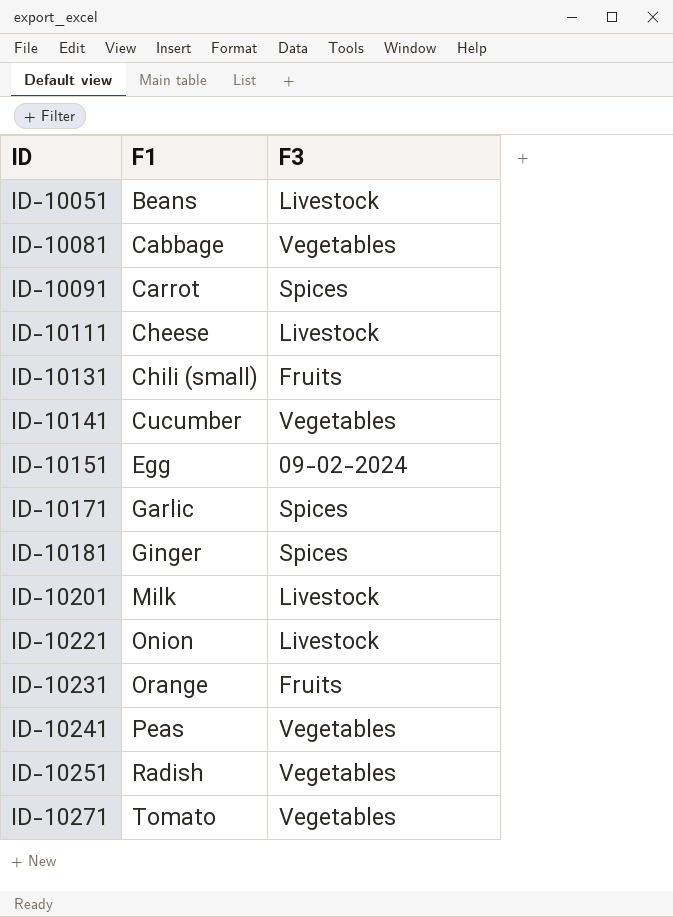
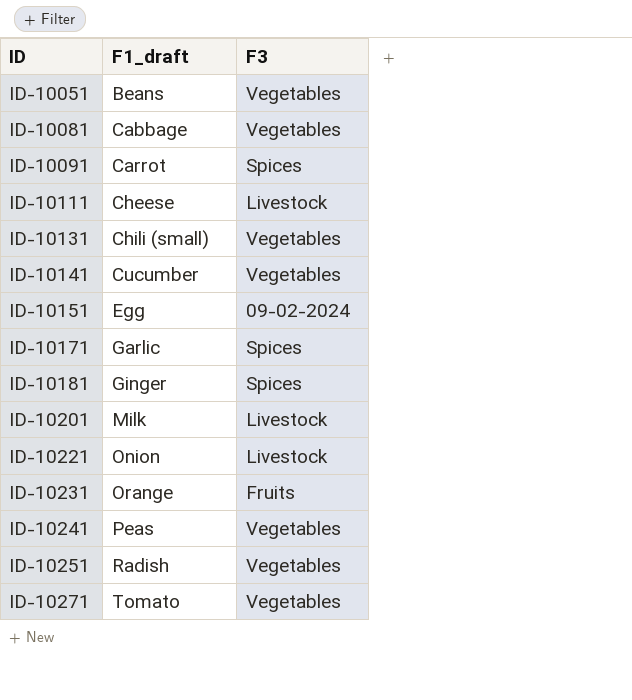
column name: F1 -> F1_draft
ID-10051 | F3: Livestock -> Vegetables
ID-10131 | F3: Fruits -> Vegetables

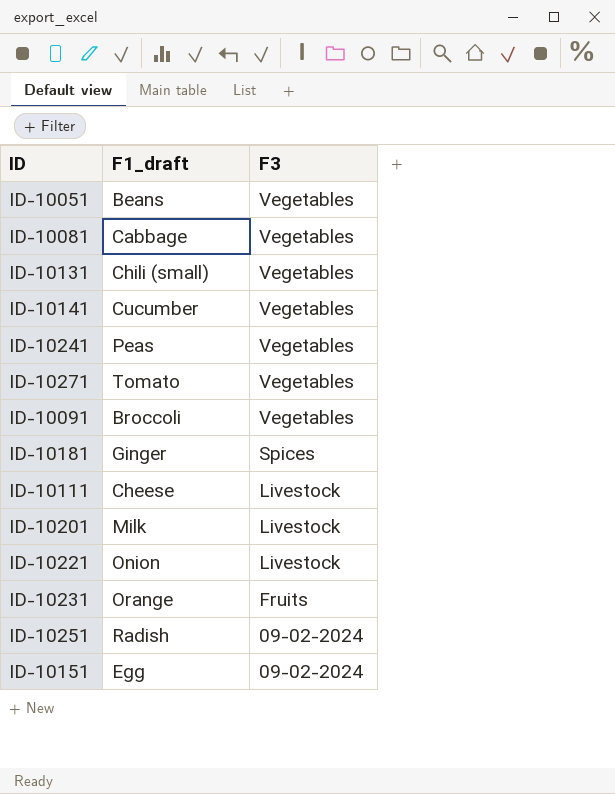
row order: ID ascending -> F3 descending
row ID-10171: Garlic | Spices -> none
ID-10091 | F1_draft: Carrot -> Broccoli
ID-10091 | F3: Spices -> Vegetables
ID-10251 | F3: Vegetables -> 09-02-2024

